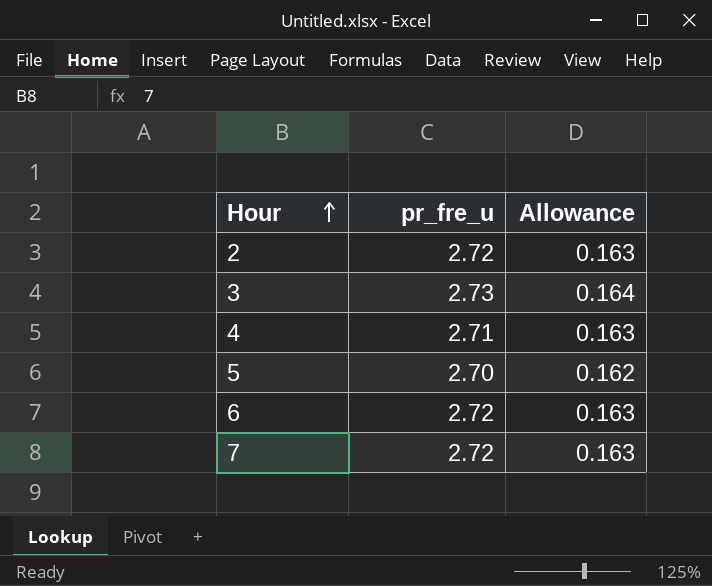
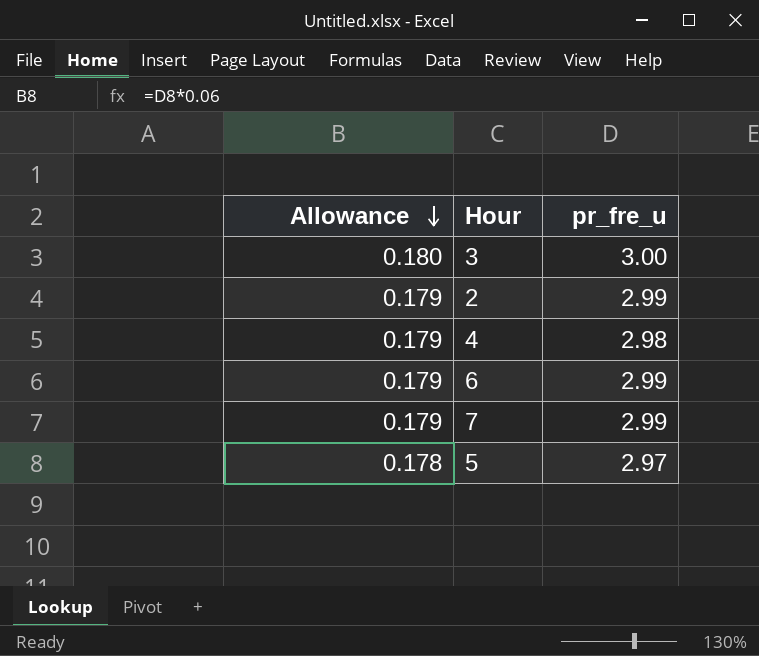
row order: Hour ascending -> Allowance descending
column Allowance | position: 3 -> 1
3 | Allowance: 0.164 -> 0.180
3 | pr_fre_u: 2.73 -> 3.00
2 | Allowance: 0.163 -> 0.179
2 | pr_fre_u: 2.72 -> 2.99
4 | Allowance: 0.163 -> 0.179
4 | pr_fre_u: 2.71 -> 2.98
6 | Allowance: 0.163 -> 0.179
6 | pr_fre_u: 2.72 -> 2.99
7 | Allowance: 0.163 -> 0.179
7 | pr_fre_u: 2.72 -> 2.99
5 | Allowance: 0.162 -> 0.178
5 | pr_fre_u: 2.70 -> 2.97

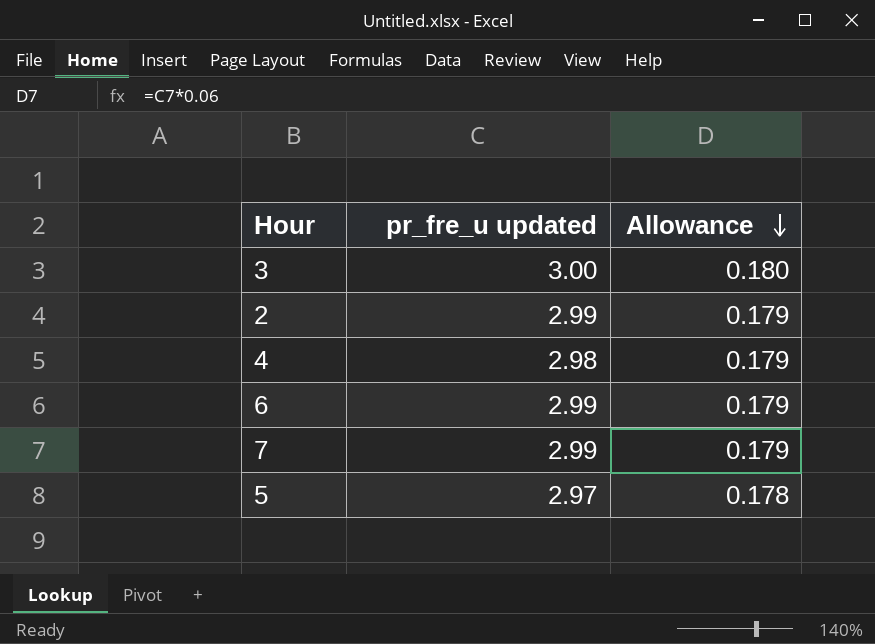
column name: pr_fre_u -> pr_fre_u updated
column Allowance | position: 1 -> 3

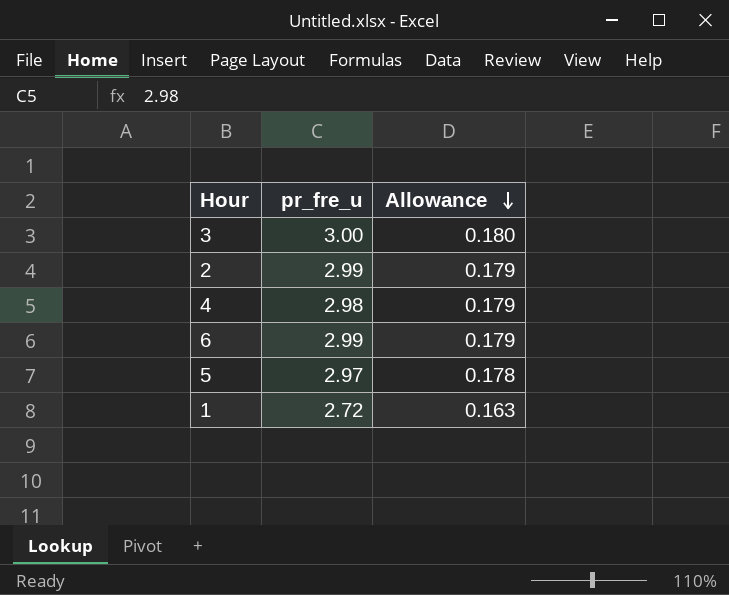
column name: pr_fre_u updated -> pr_fre_u
row 7: 2.99 | 0.179 -> none
row 1: none -> 2.72 | 0.163

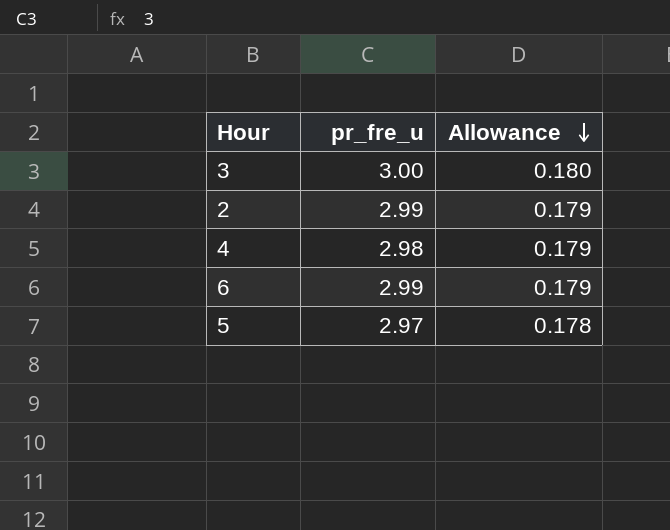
row 1: 2.72 | 0.163 -> none

